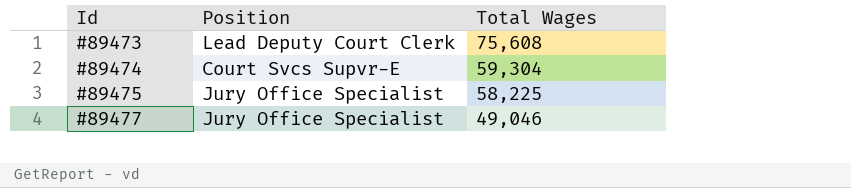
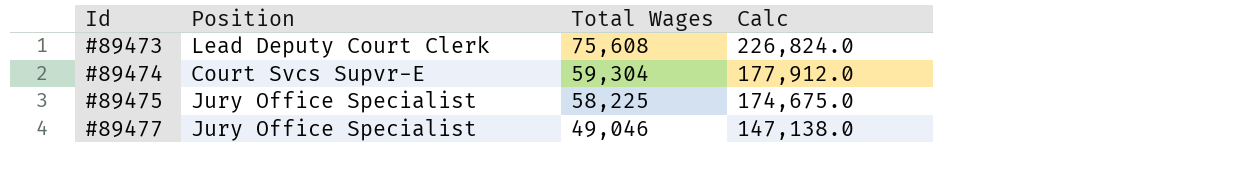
column Calc | formula: none -> [Total Wages] * 3

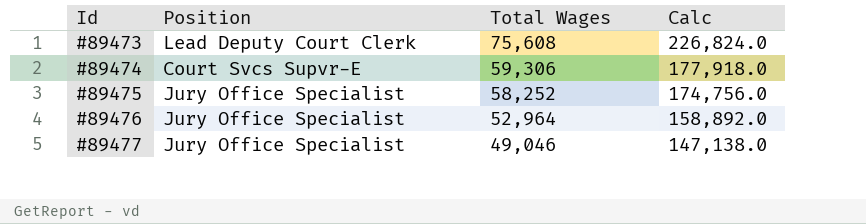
#89474 | Total Wages: 59,304 -> 59,306
#89474 | Calc: 177,912.0 -> 177,918.0
#89475 | Total Wages: 58,225 -> 58,252
#89475 | Calc: 174,675.0 -> 174,756.0
row #89476: none -> Jury Office Specialist | 52,964 | 158,892.0

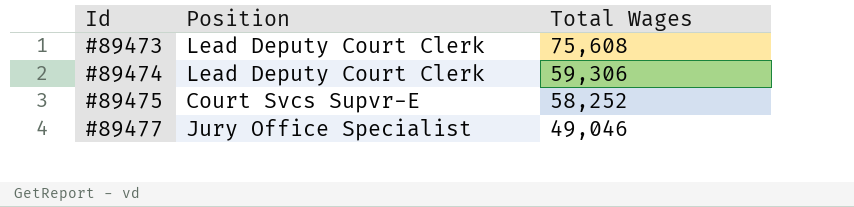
column Calc | formula: [Total Wages] * 3 -> none
row #89476: Jury Office Specialist | 52,964 | 158,892.0 -> none
#89474 | Position: Court Svcs Supvr-E -> Lead Deputy Court Clerk
#89475 | Position: Jury Office Specialist -> Court Svcs Supvr-E

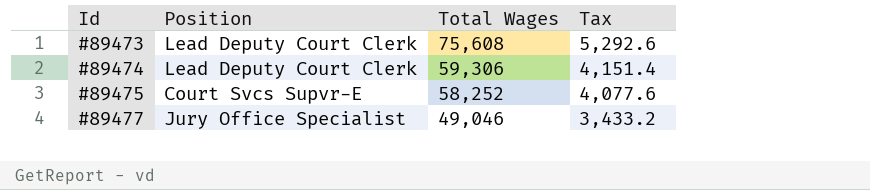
column Tax | formula: none -> [Total Wages] * 0.07

